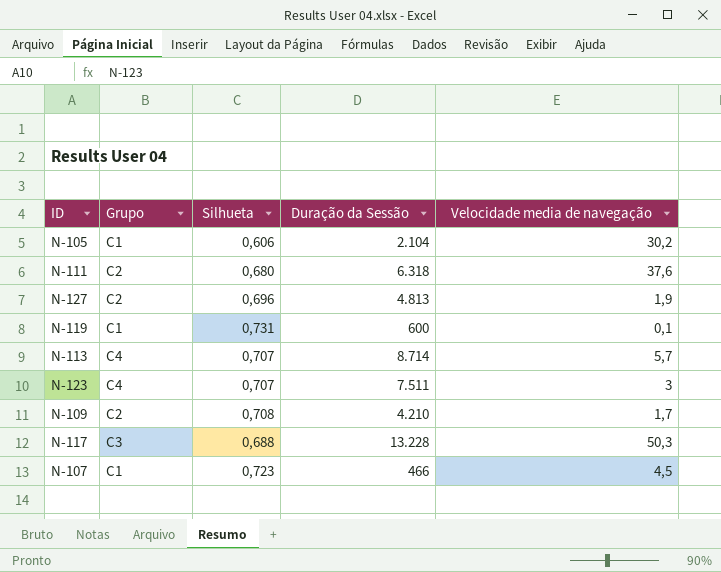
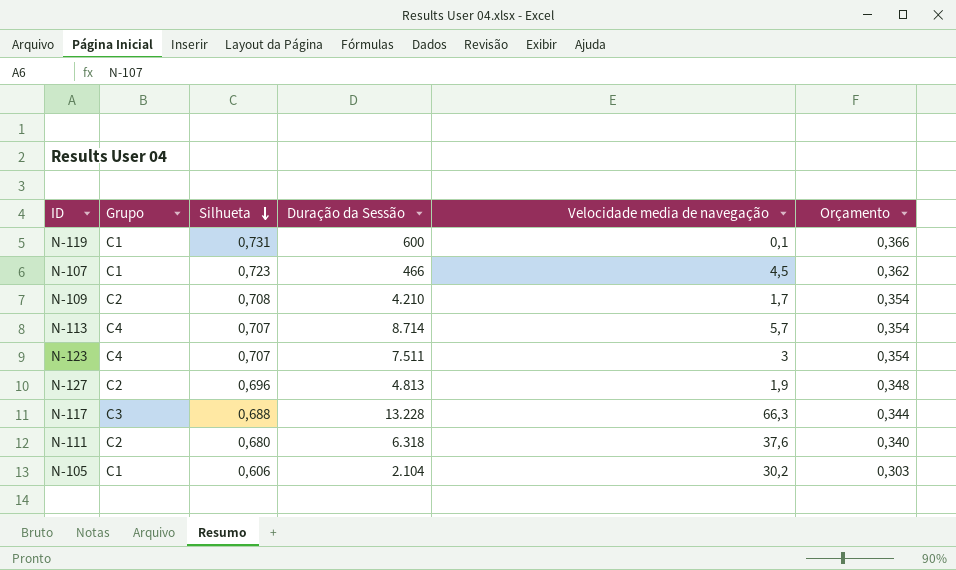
row order: none -> Silhueta descending
column Orçamento | formula: none -> [Silhueta] * 0,5
N-117 | Velocidade media de navegação: 50,3 -> 66,3

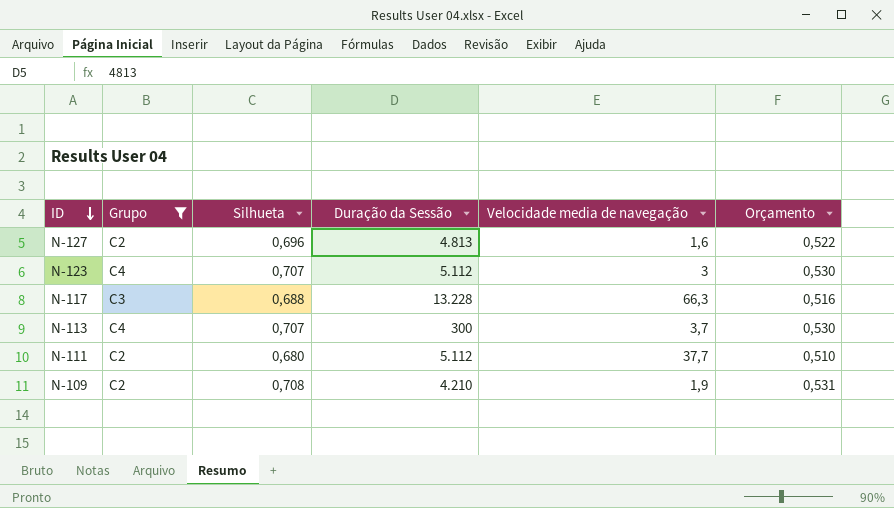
filter: none -> Grupo != C1
row order: Silhueta descending -> ID descending
column Orçamento | formula: [Silhueta] * 0,5 -> [Silhueta] * 0,75
N-127 | Velocidade media de navegação: 1,9 -> 1,6
N-123 | Duração da Sessão: 7.511 -> 5.112
N-113 | Duração da Sessão: 8.714 -> 300
N-113 | Velocidade media de navegação: 5,7 -> 3,7
N-111 | Duração da Sessão: 6.318 -> 5.112
N-111 | Velocidade media de navegação: 37,6 -> 37,7
N-109 | Velocidade media de navegação: 1,7 -> 1,9

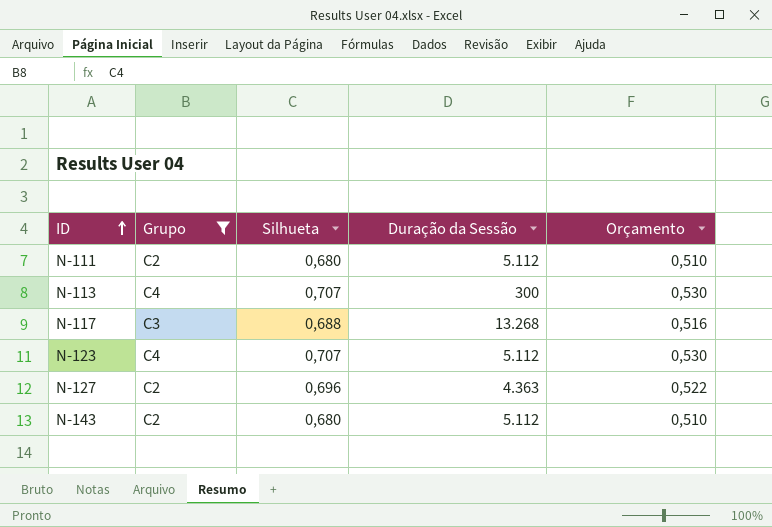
row order: ID descending -> ID ascending
column Velocidade media de navegação | position: 5 -> none
row N-109: C2 | 0,708 | 4.210 | 1,9 | 0,531 -> none
N-117 | Duração da Sessão: 13.228 -> 13.268
N-127 | Duração da Sessão: 4.813 -> 4.363
row N-143: none -> C2 | 0,680 | 5.112 | 0,510

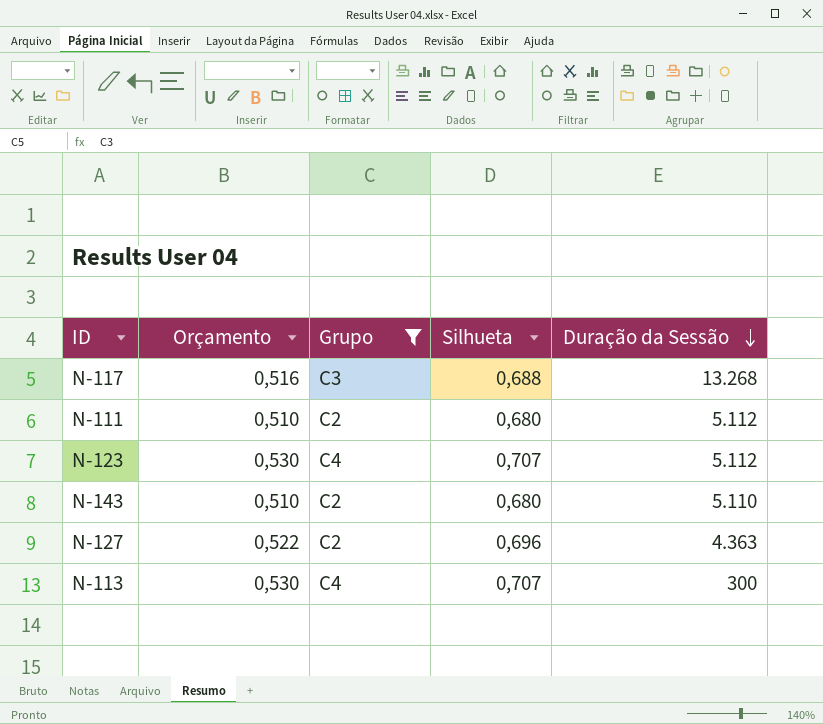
row order: ID ascending -> Duração da Sessão descending
column Orçamento | position: 5 -> 2
N-143 | Duração da Sessão: 5.112 -> 5.110

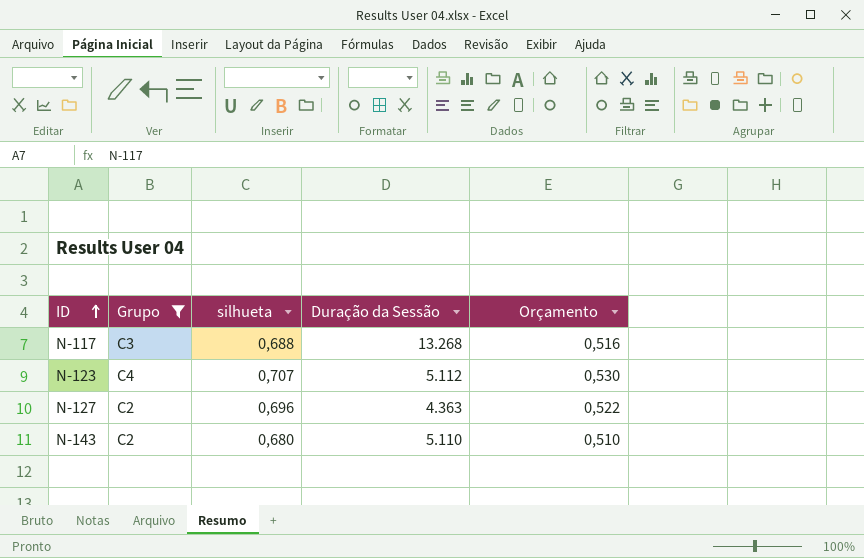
row order: Duração da Sessão descending -> ID ascending
column name: Silhueta -> silhueta
column Orçamento | position: 2 -> 5
row N-111: 0,510 | C2 | 0,680 | 5.112 -> none
row N-113: 0,530 | C4 | 0,707 | 300 -> none

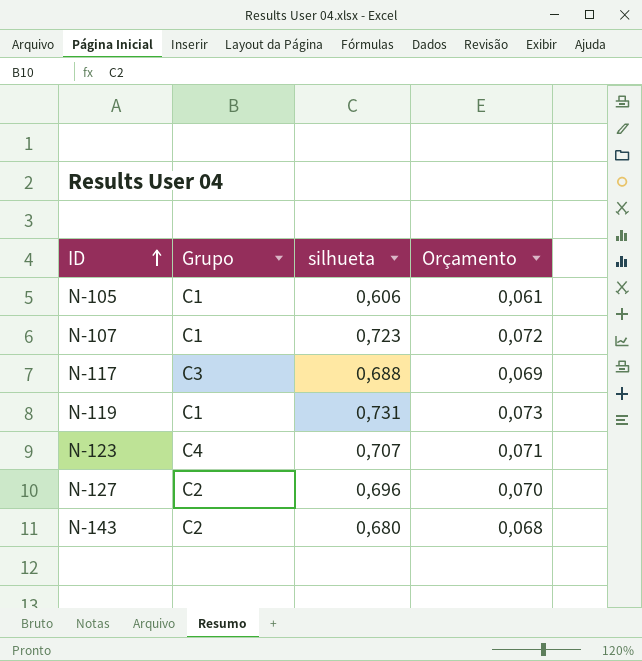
filter: Grupo != C1 -> none
column Duração da Sessão | position: 4 -> none
column Orçamento | formula: [silhueta] * 0,75 -> [silhueta] * 0,1

